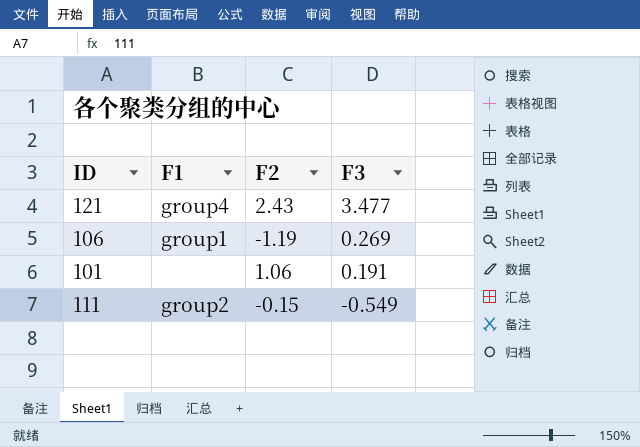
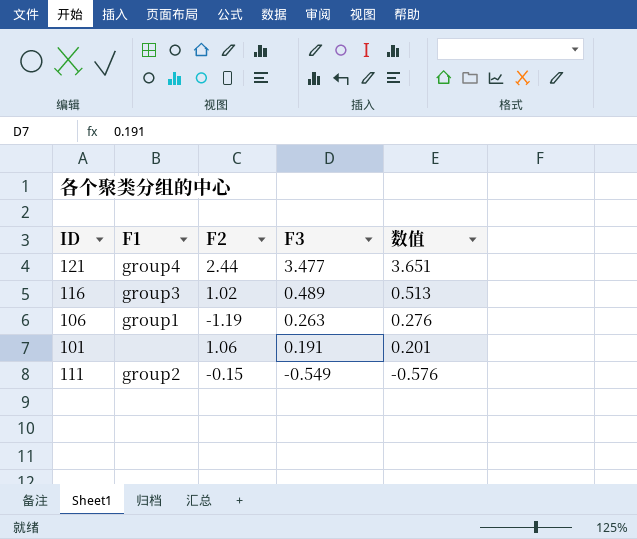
column 数值 | formula: none -> [F3] * 1.05
121 | F2: 2.43 -> 2.44
row 116: none -> group3 | 1.02 | 0.489 | 0.513
106 | F3: 0.269 -> 0.263

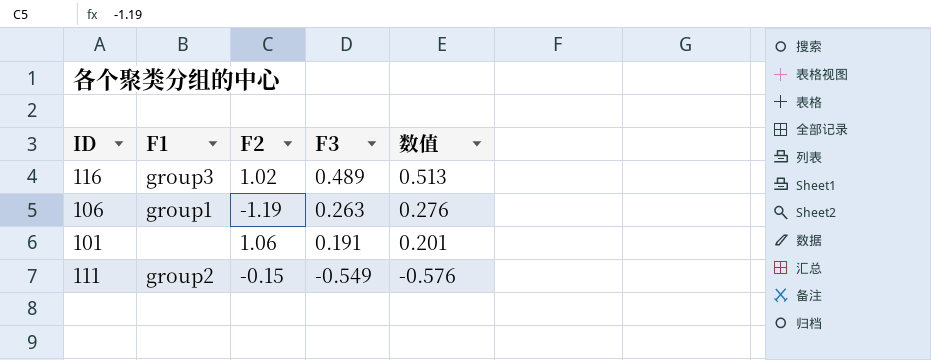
row 121: group4 | 2.44 | 3.477 | 3.651 -> none

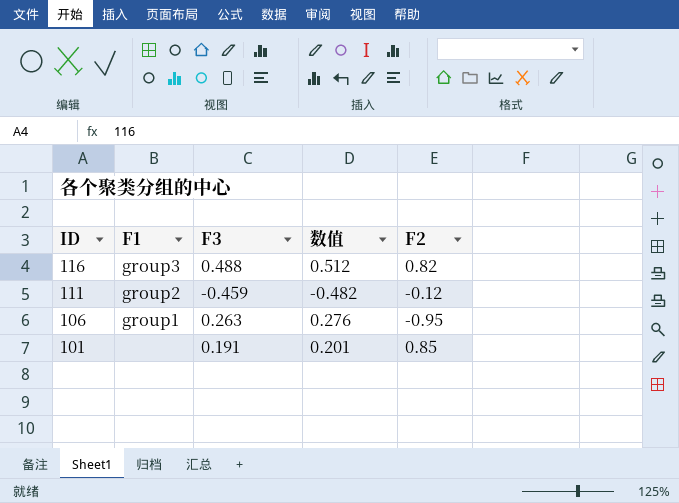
row order: F3 descending -> ID descending
column F2 | position: 3 -> 5
116 | F3: 0.489 -> 0.488
116 | 数值: 0.513 -> 0.512
116 | F2: 1.02 -> 0.82
111 | F3: -0.549 -> -0.459
111 | 数值: -0.576 -> -0.482
111 | F2: -0.15 -> -0.12
106 | F2: -1.19 -> -0.95
101 | F2: 1.06 -> 0.85

